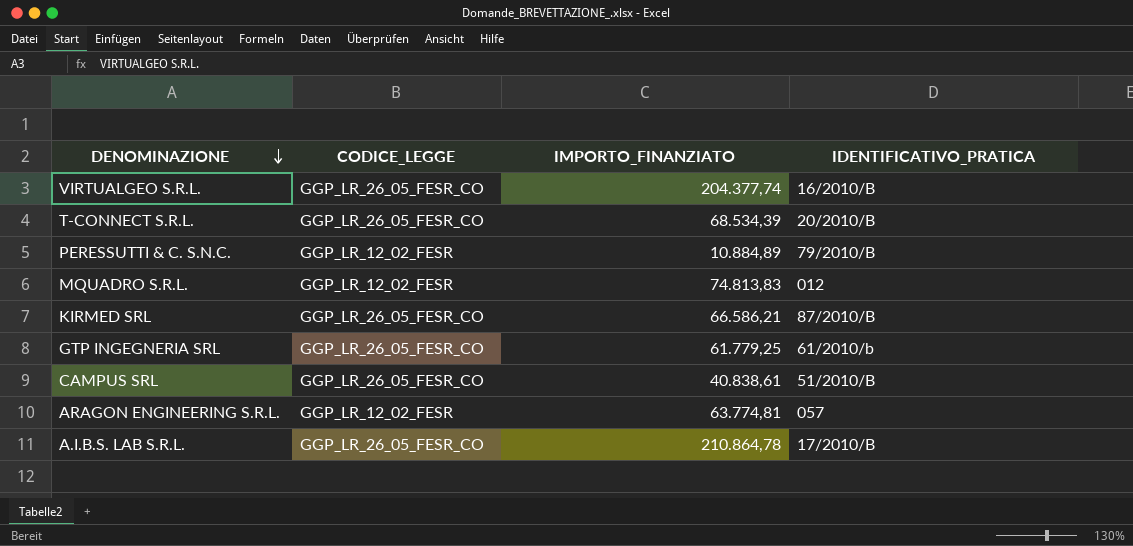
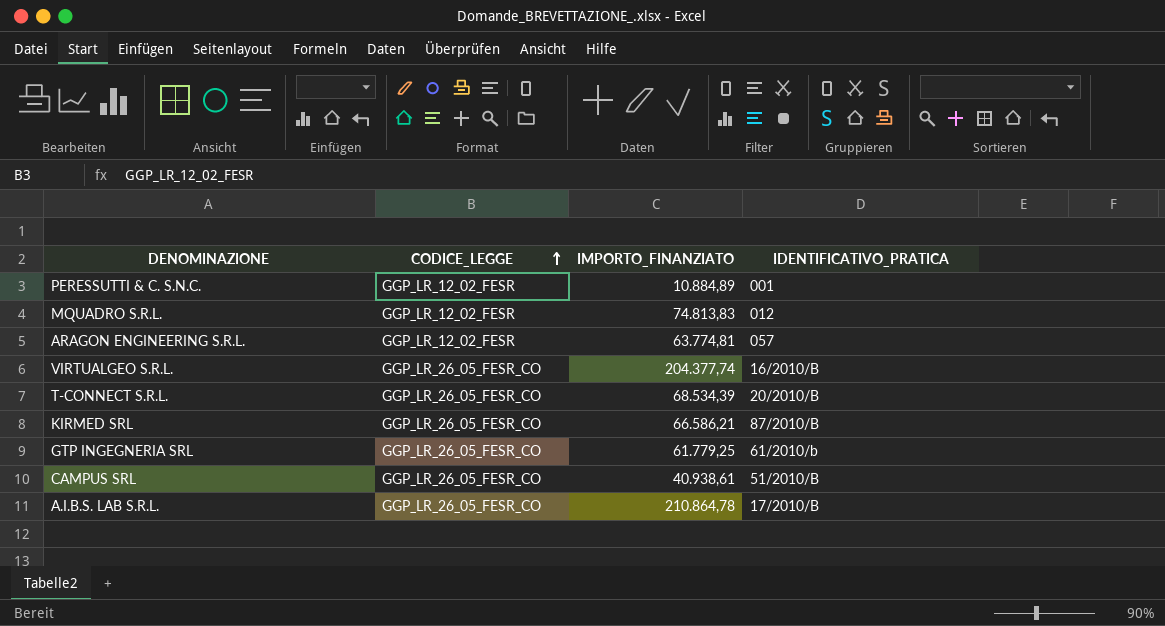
row order: DENOMINAZIONE descending -> CODICE_LEGGE ascending
PERESSUTTI & C. S.N.C. | IDENTIFICATIVO_PRATICA: 79/2010/B -> 001
CAMPUS SRL | IMPORTO_FINANZIATO: 40.838,61 -> 40.938,61

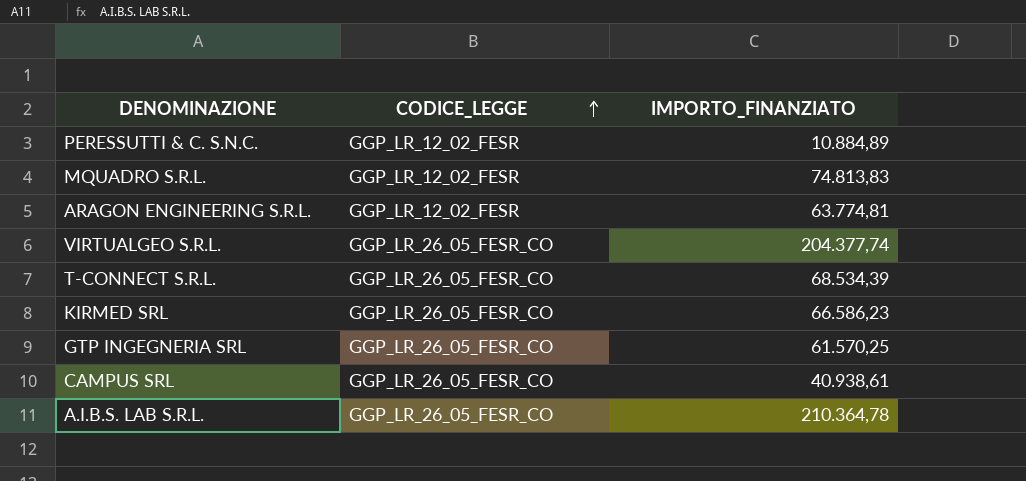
column IDENTIFICATIVO_PRATICA | position: 4 -> none
KIRMED SRL | IMPORTO_FINANZIATO: 66.586,21 -> 66.586,23
GTP INGEGNERIA SRL | IMPORTO_FINANZIATO: 61.779,25 -> 61.570,25
A.I.B.S. LAB S.R.L. | IMPORTO_FINANZIATO: 210.864,78 -> 210.364,78

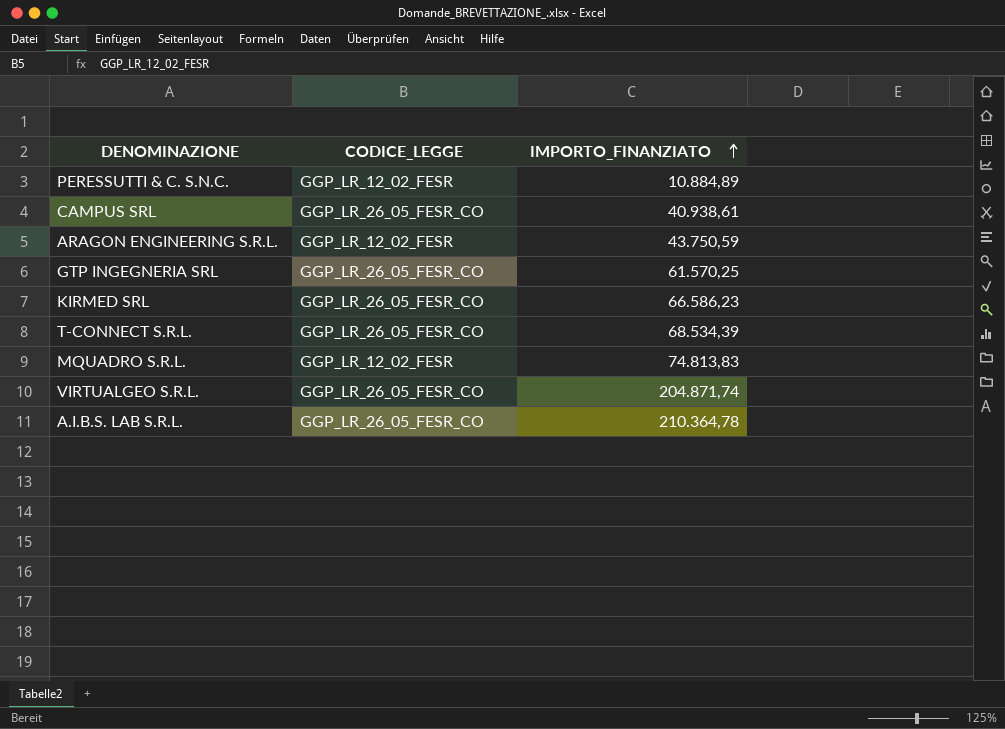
row order: CODICE_LEGGE ascending -> IMPORTO_FINANZIATO ascending
ARAGON ENGINEERING S.R.L. | IMPORTO_FINANZIATO: 63.774,81 -> 43.750,59
VIRTUALGEO S.R.L. | IMPORTO_FINANZIATO: 204.377,74 -> 204.871,74

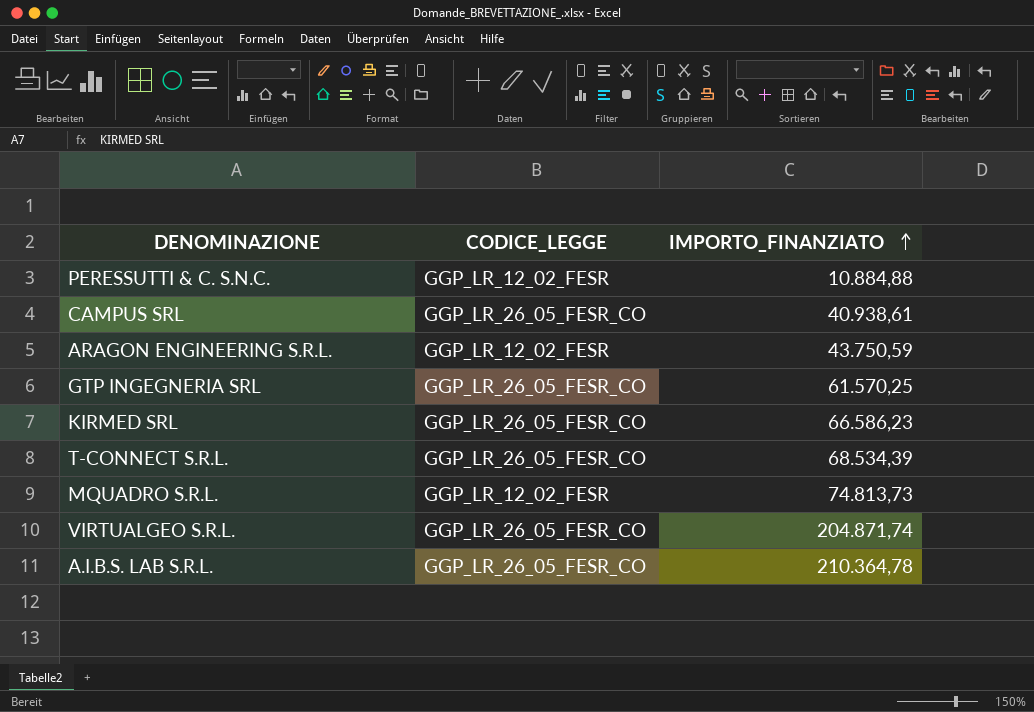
PERESSUTTI & C. S.N.C. | IMPORTO_FINANZIATO: 10.884,89 -> 10.884,88
MQUADRO S.R.L. | IMPORTO_FINANZIATO: 74.813,83 -> 74.813,73

